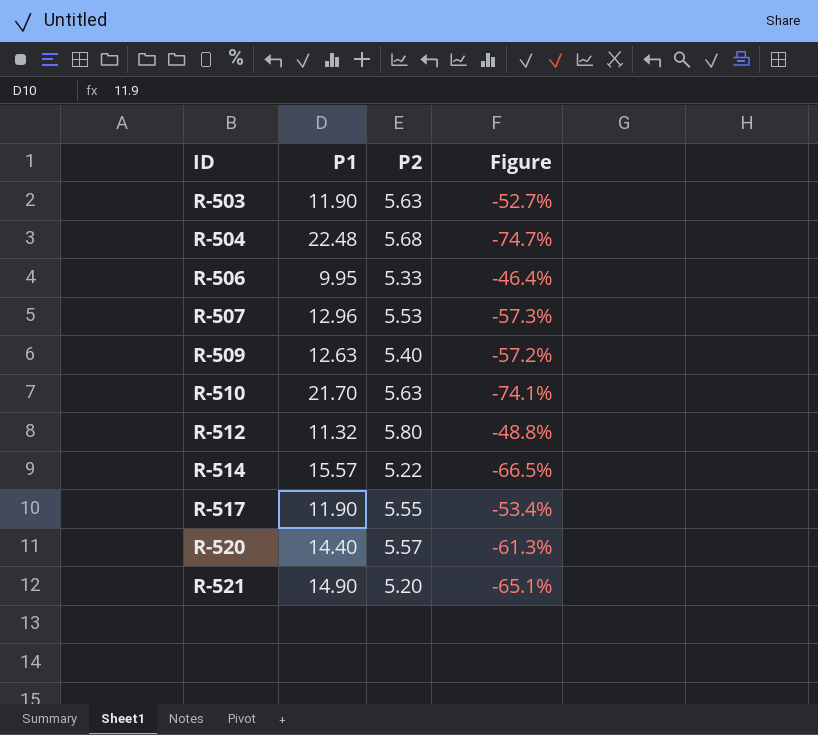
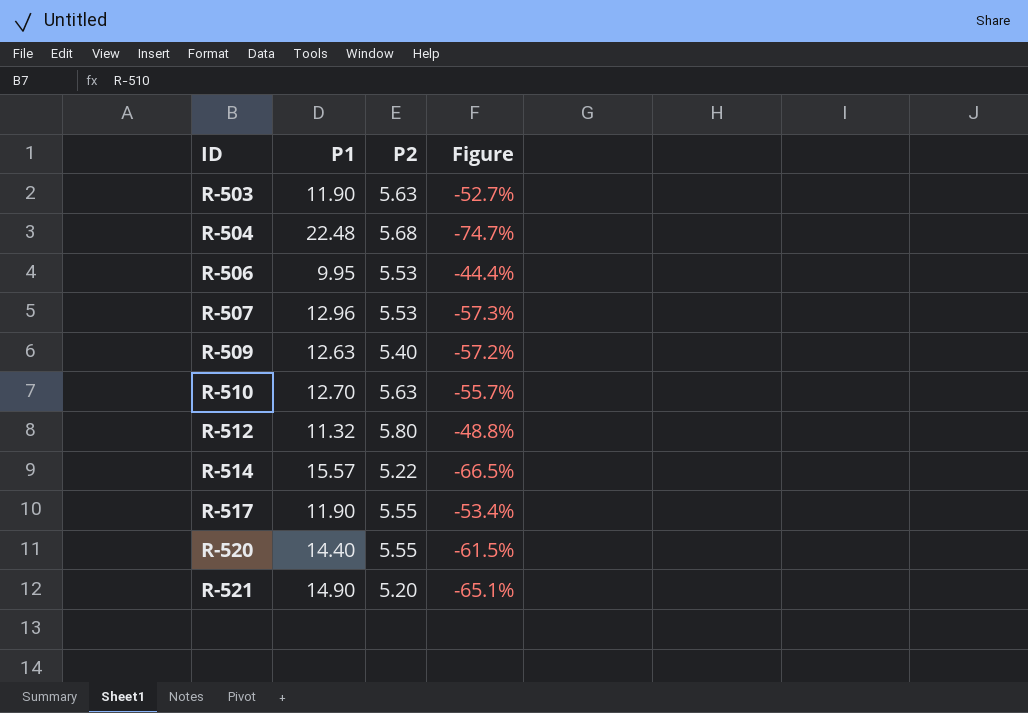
R-506 | P2: 5.33 -> 5.53
R-506 | Figure: -46.4% -> -44.4%
R-510 | P1: 21.70 -> 12.70
R-510 | Figure: -74.1% -> -55.7%
R-520 | P2: 5.57 -> 5.55
R-520 | Figure: -61.3% -> -61.5%

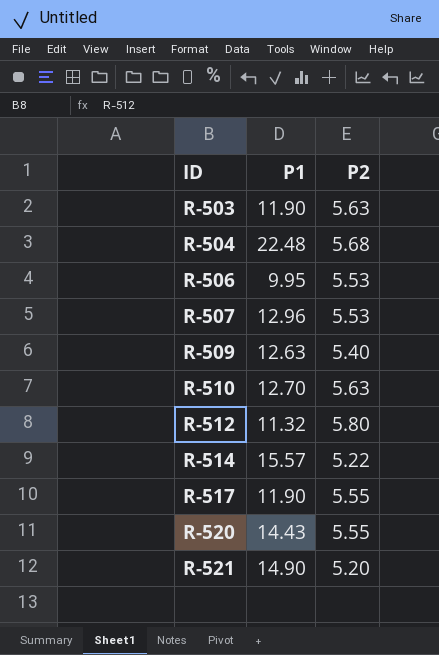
column Figure | formula: ([P2] - [P1]) / [P1] -> none
R-520 | P1: 14.40 -> 14.43

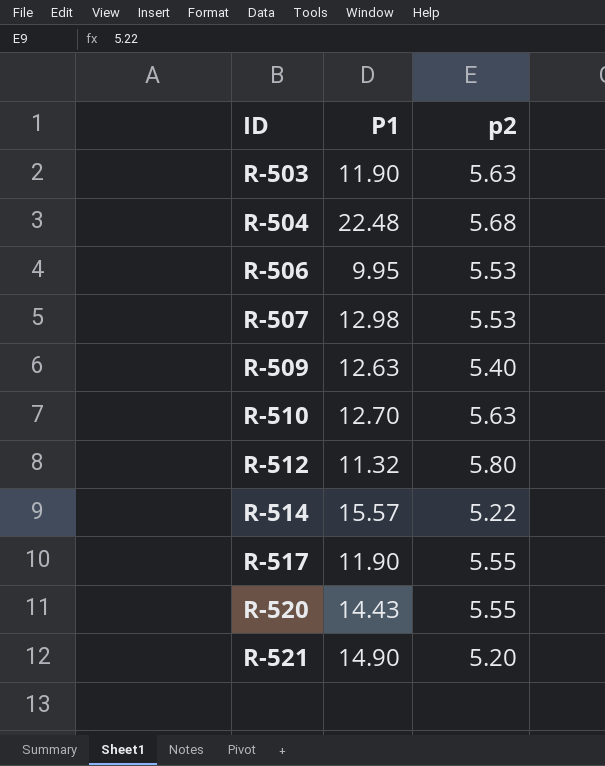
column name: P2 -> p2
R-507 | P1: 12.96 -> 12.98

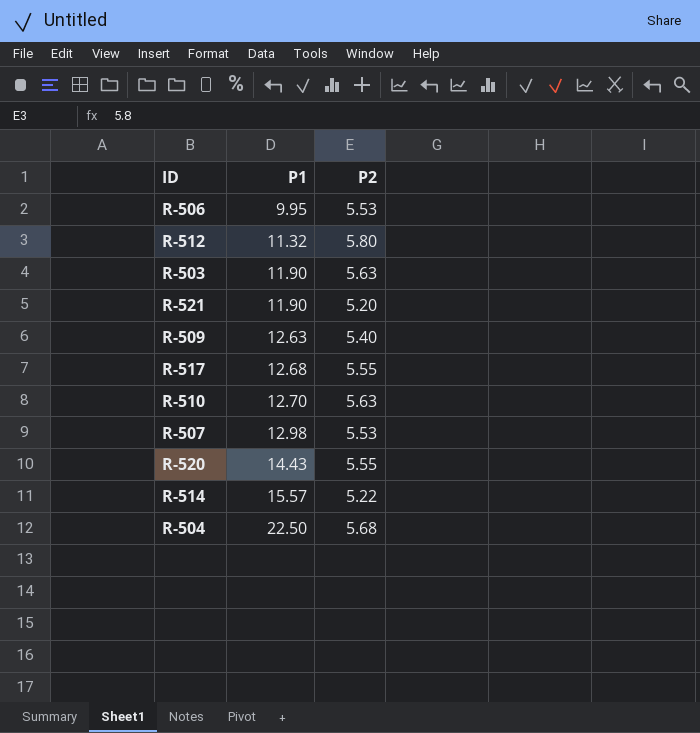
row order: ID ascending -> P1 ascending
column name: p2 -> P2
R-521 | P1: 14.90 -> 11.90
R-517 | P1: 11.90 -> 12.68
R-504 | P1: 22.48 -> 22.50

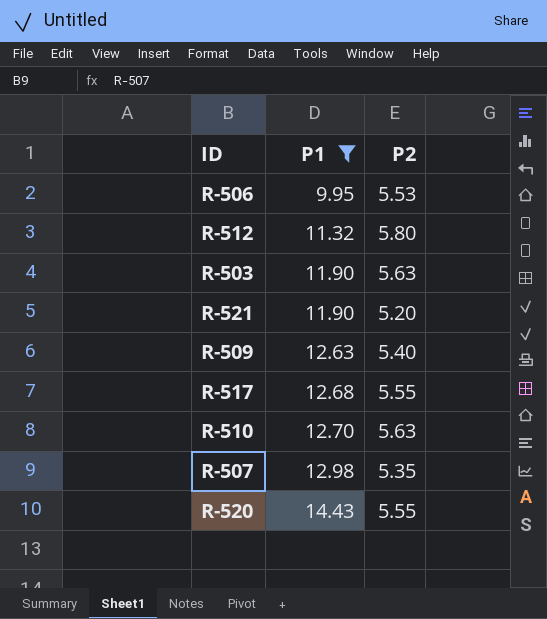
filter: none -> P1 <= 14.43
R-507 | P2: 5.53 -> 5.35

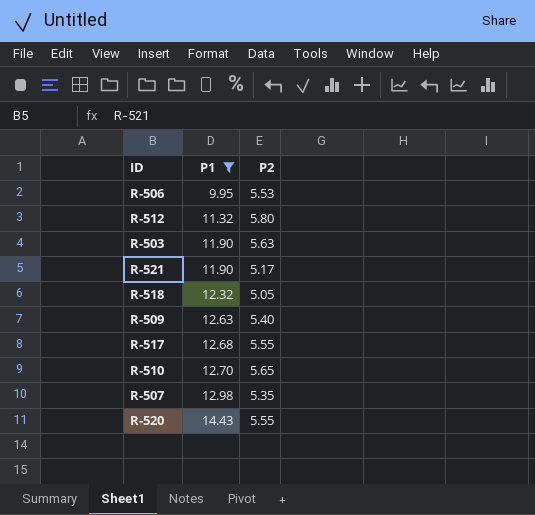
R-521 | P2: 5.20 -> 5.17
row R-518: none -> 12.32 | 5.05
R-510 | P2: 5.63 -> 5.65

